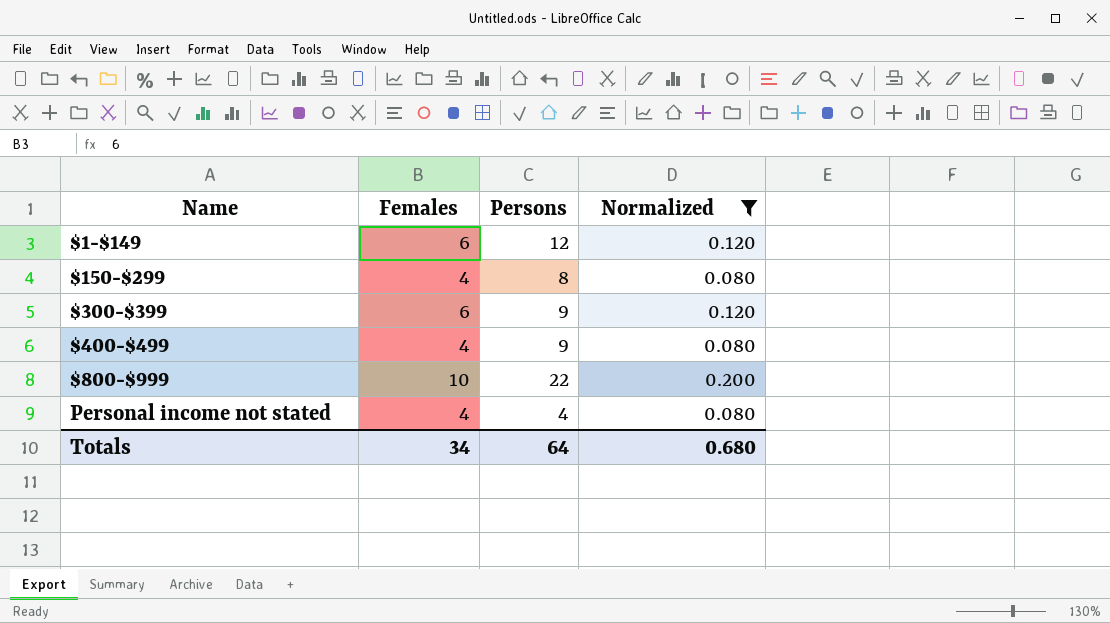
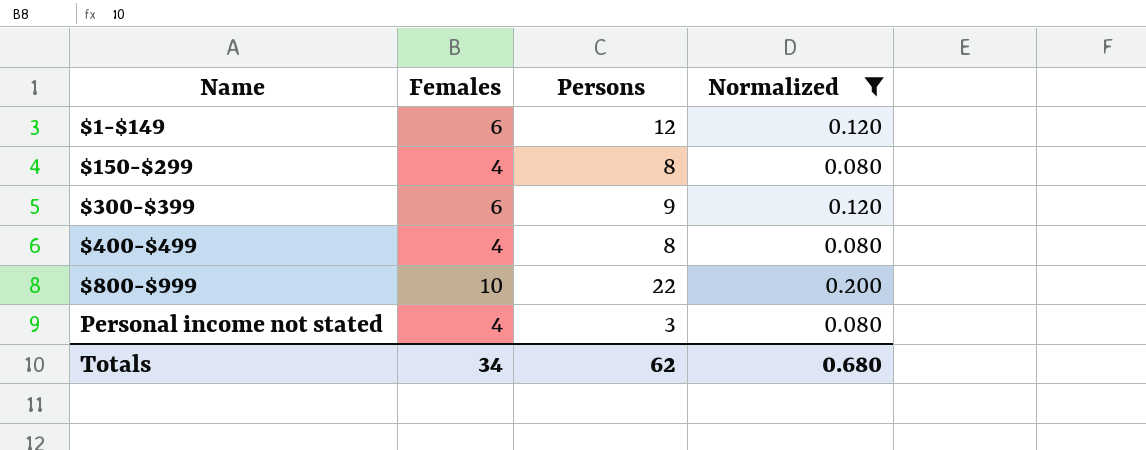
$400-$499 | Persons: 9 -> 8
Personal income not stated | Persons: 4 -> 3
Totals | Persons: 64 -> 62

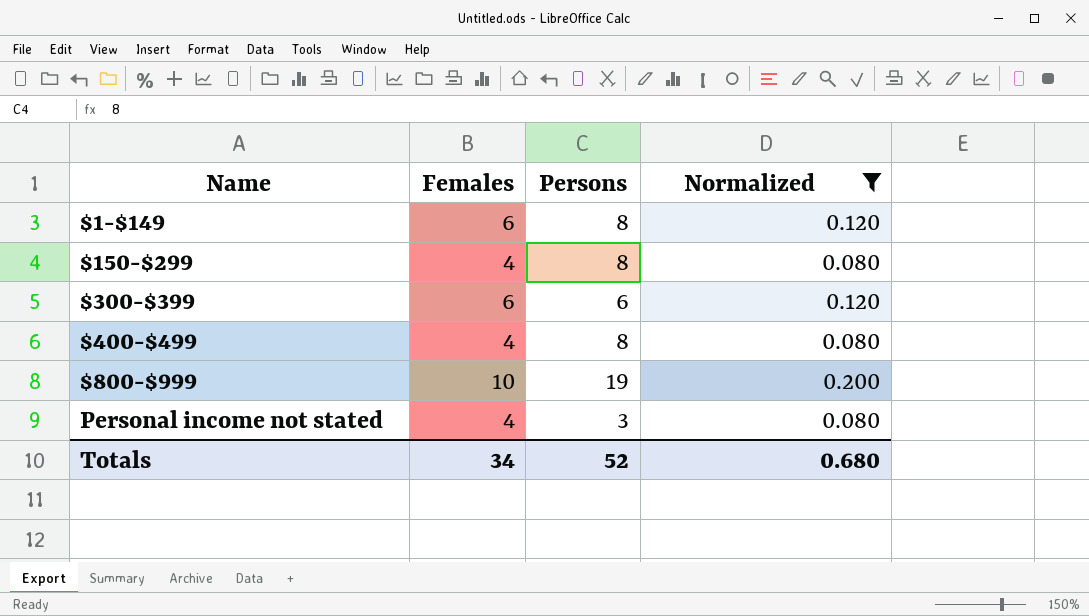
$1-$149 | Persons: 12 -> 8
$300-$399 | Persons: 9 -> 6
$800-$999 | Persons: 22 -> 19
Totals | Persons: 62 -> 52

